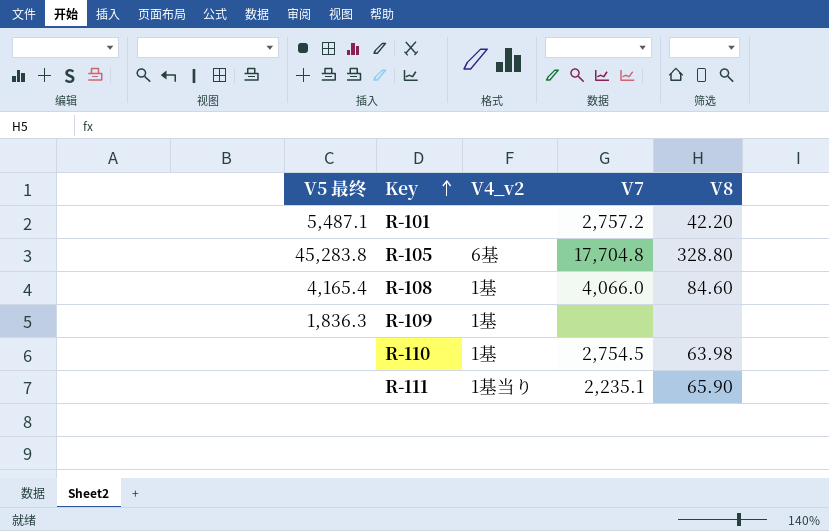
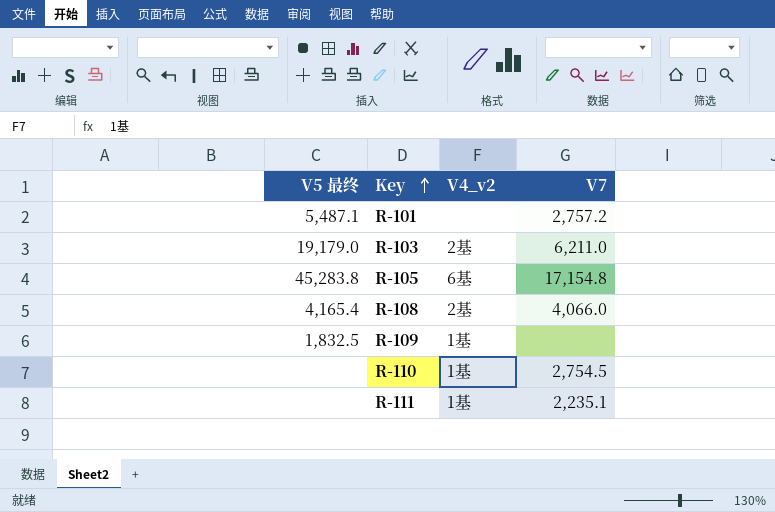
column V8 | position: 5 -> none
row R-103: none -> 19,179.0 | 2基 | 6,211.0
R-105 | V7: 17,704.8 -> 17,154.8
R-108 | V4_v2: 1基 -> 2基
R-109 | V5 最终: 1,836.3 -> 1,832.5
R-111 | V4_v2: 1基当り -> 1基

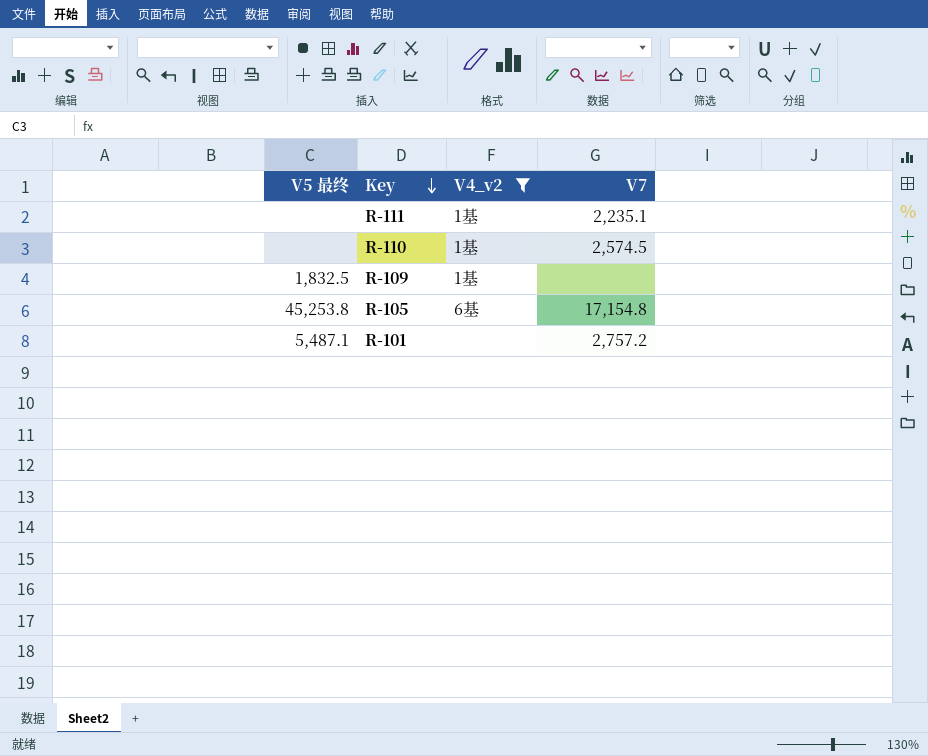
filter: none -> V4_v2 != 2基
row order: Key ascending -> Key descending
R-110 | V7: 2,754.5 -> 2,574.5
R-105 | V5 最终: 45,283.8 -> 45,253.8

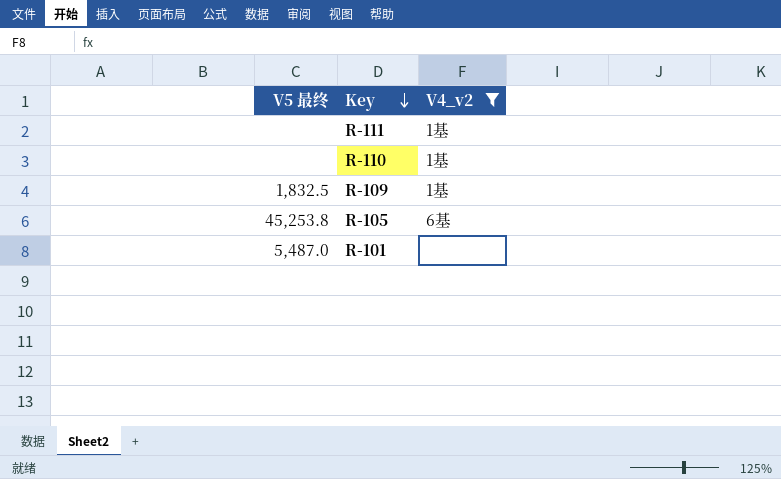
column V7 | position: 4 -> none
R-101 | V5 最终: 5,487.1 -> 5,487.0

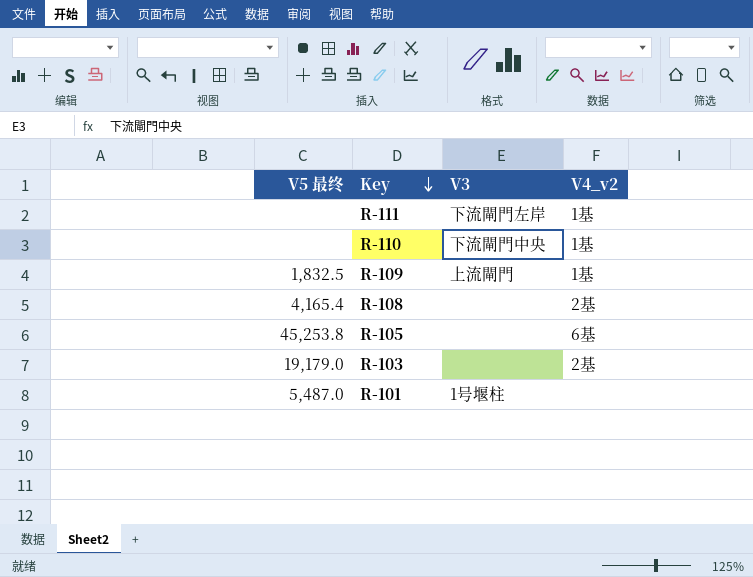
filter: V4_v2 != 2基 -> none
column V3 | position: none -> 3

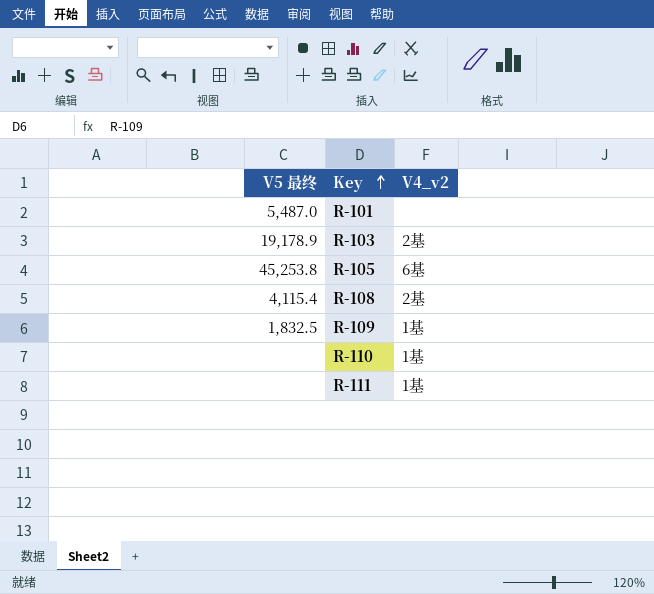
row order: Key descending -> Key ascending
column V3 | position: 3 -> none
R-103 | V5 最终: 19,179.0 -> 19,178.9
R-108 | V5 最终: 4,165.4 -> 4,115.4

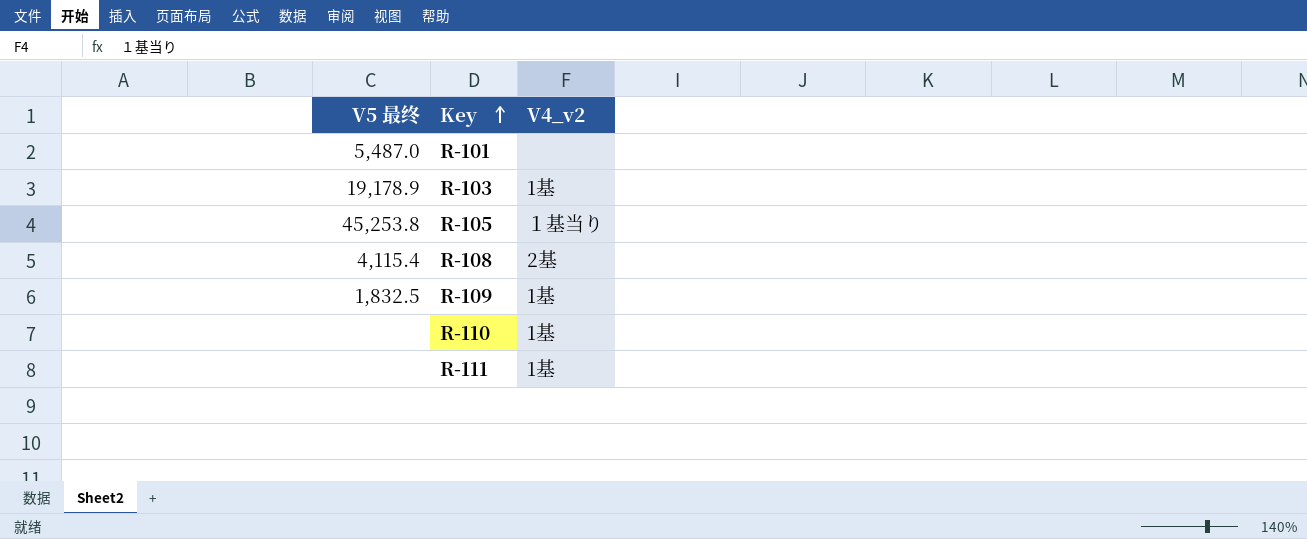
R-103 | V4_v2: 2基 -> 1基
R-105 | V4_v2: 6基 -> １基当り

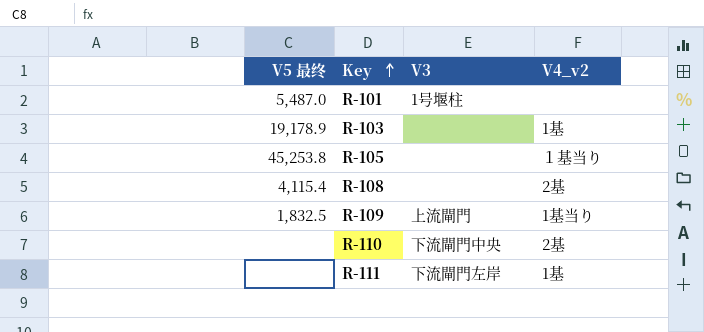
column V3 | position: none -> 3
R-109 | V4_v2: 1基 -> 1基当り
R-110 | V4_v2: 1基 -> 2基

